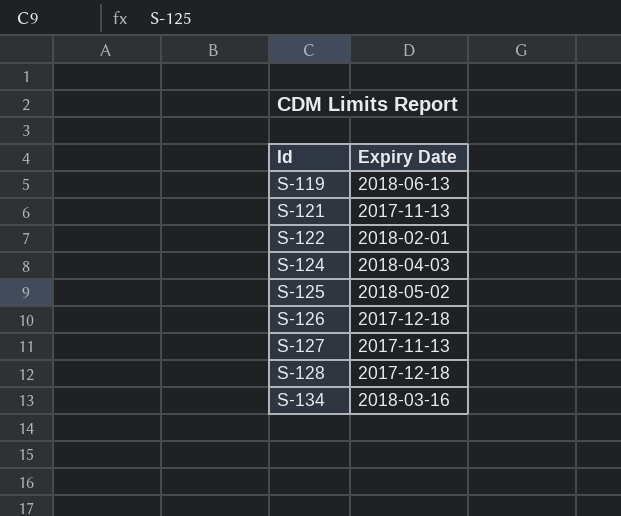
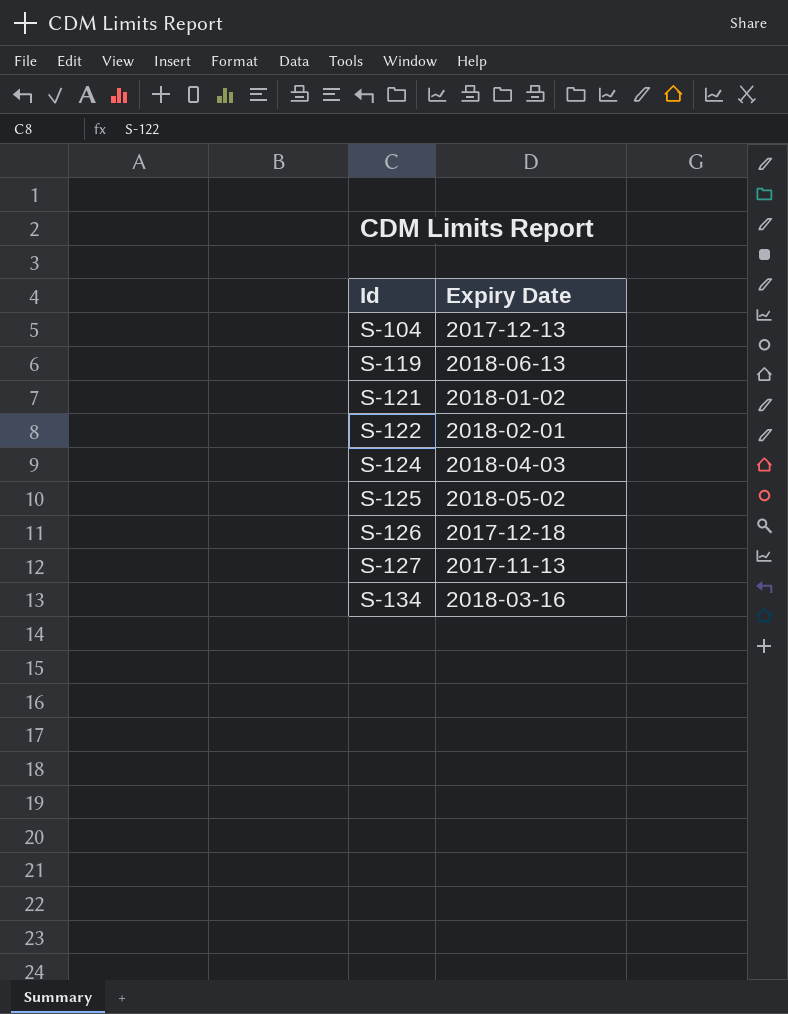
row S-128: 2017-12-18 -> none
row S-104: none -> 2017-12-13
S-121 | Expiry Date: 2017-11-13 -> 2018-01-02

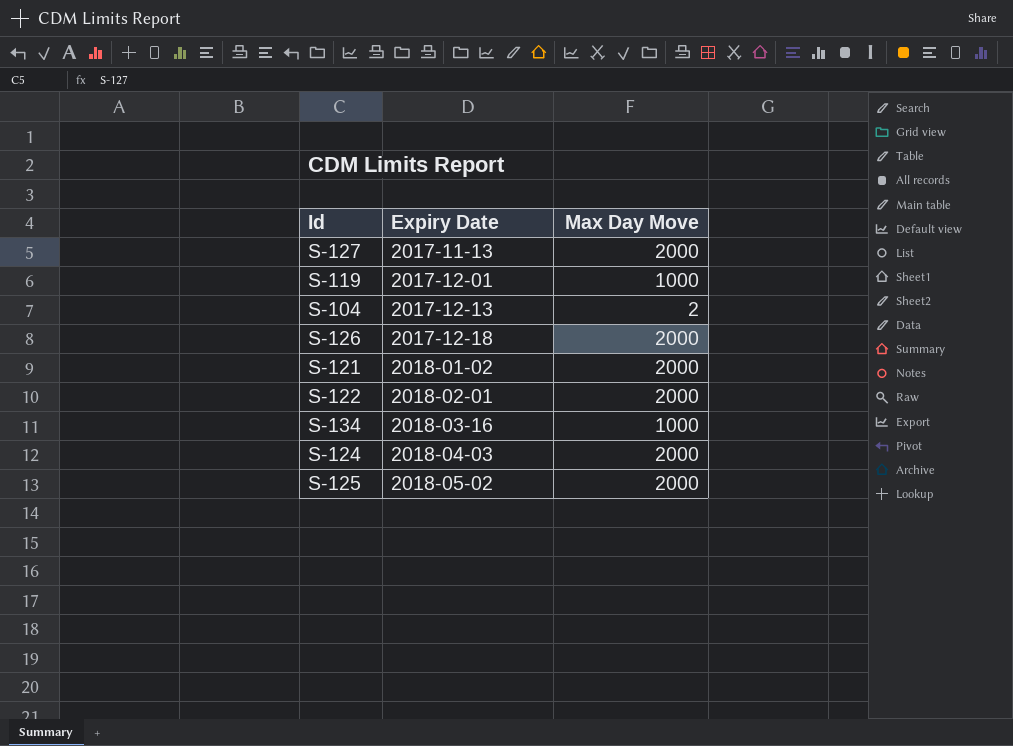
row order: Id ascending -> Expiry Date ascending
column Max Day Move | position: none -> 3
S-119 | Expiry Date: 2018-06-13 -> 2017-12-01

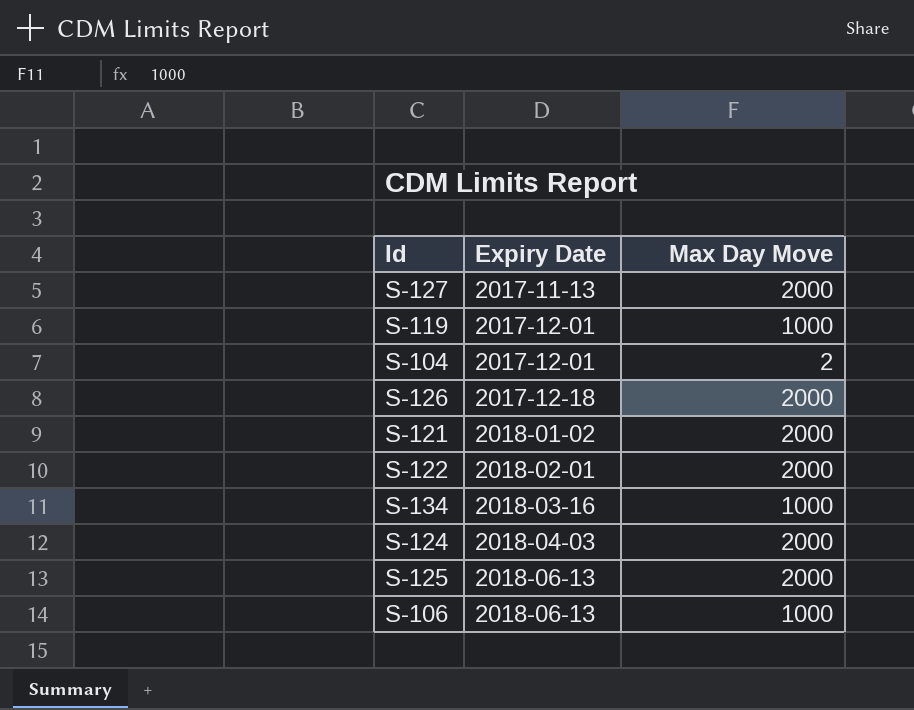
S-104 | Expiry Date: 2017-12-13 -> 2017-12-01
S-125 | Expiry Date: 2018-05-02 -> 2018-06-13
row S-106: none -> 2018-06-13 | 1000

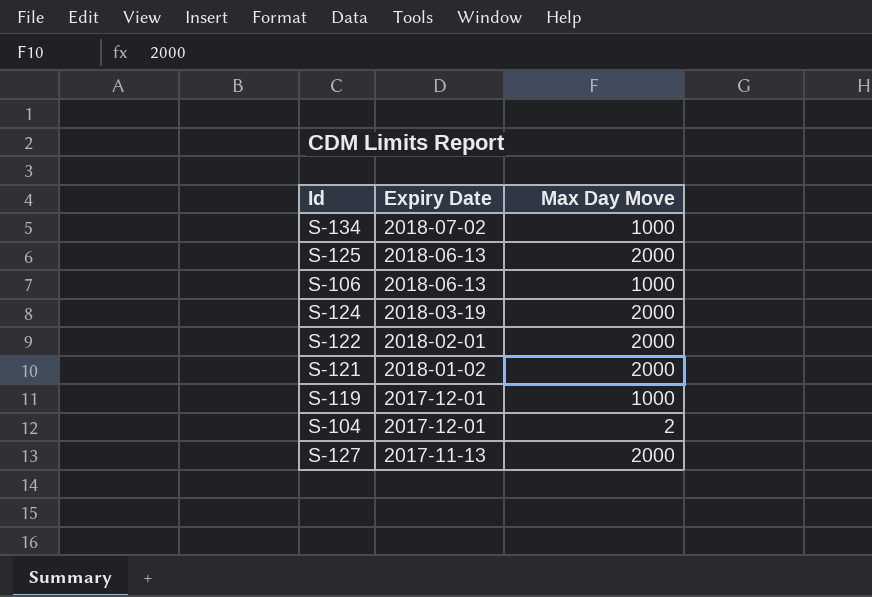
row order: Expiry Date ascending -> Expiry Date descending
row S-126: 2017-12-18 | 2000 -> none
S-134 | Expiry Date: 2018-03-16 -> 2018-07-02
S-124 | Expiry Date: 2018-04-03 -> 2018-03-19

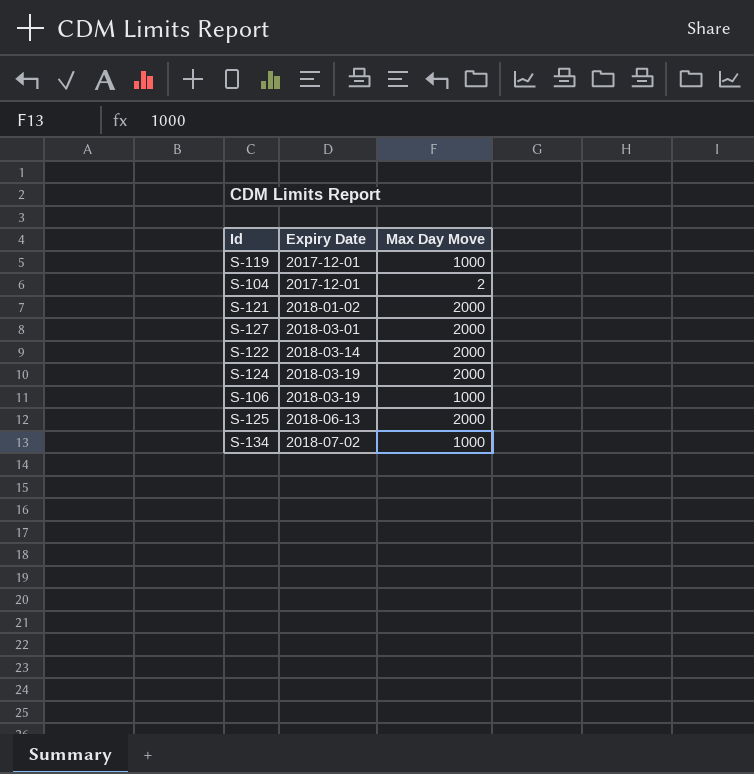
row order: Expiry Date descending -> Expiry Date ascending
S-127 | Expiry Date: 2017-11-13 -> 2018-03-01
S-122 | Expiry Date: 2018-02-01 -> 2018-03-14
S-106 | Expiry Date: 2018-06-13 -> 2018-03-19

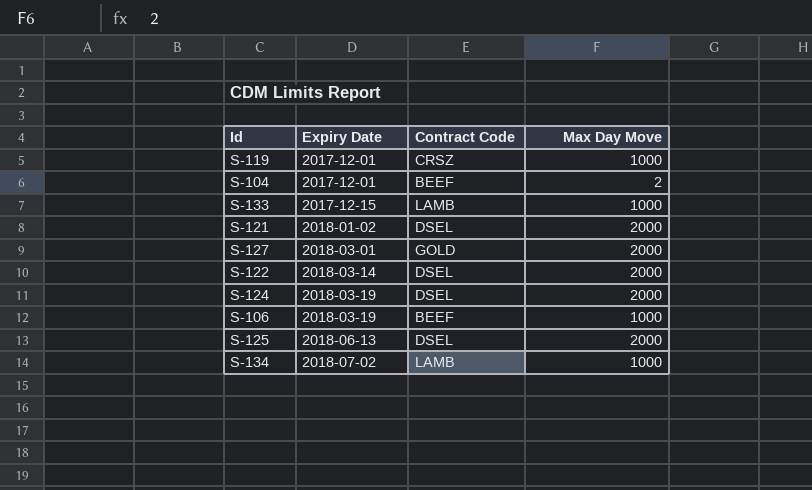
column Contract Code | position: none -> 3
row S-133: none -> 2017-12-15 | LAMB | 1000

